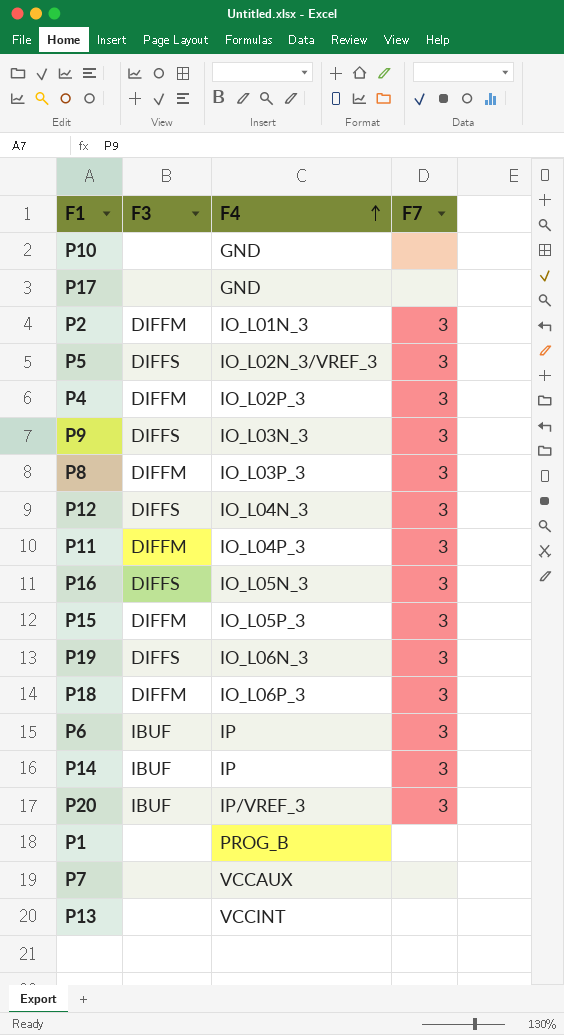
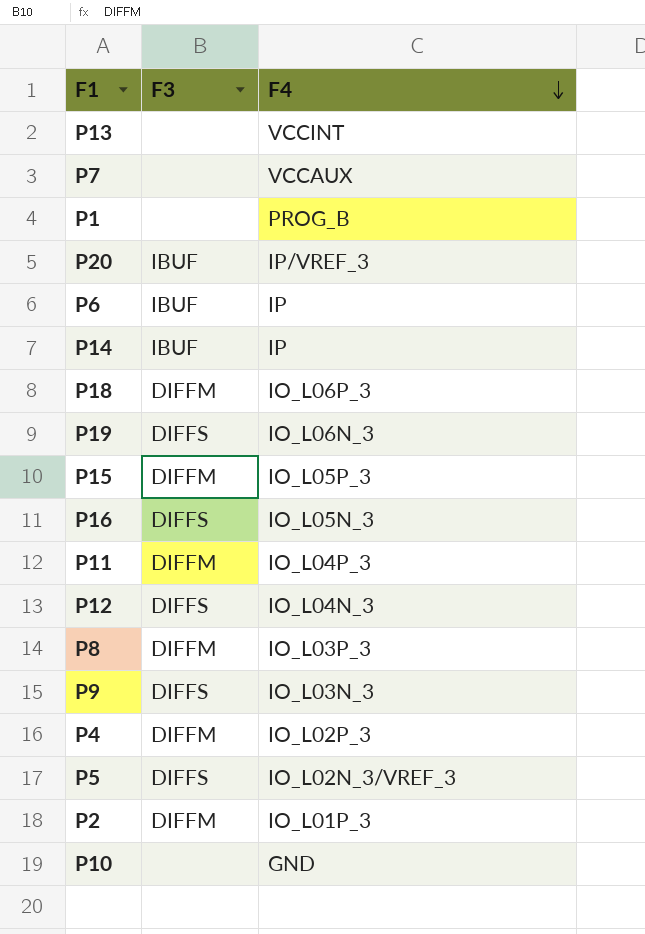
row order: F4 ascending -> F4 descending
column F7 | position: 4 -> none
row P17: none | GND | none -> none
P2 | F4: IO_L01N_3 -> IO_L01P_3

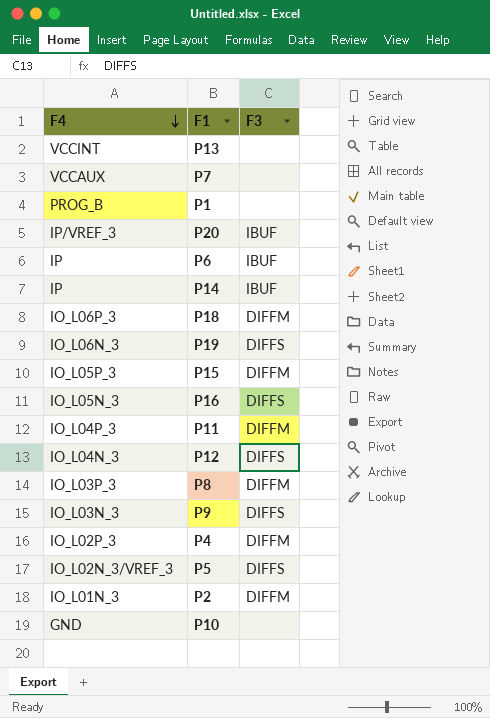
column F4 | position: 3 -> 1
P2 | F4: IO_L01P_3 -> IO_L01N_3

